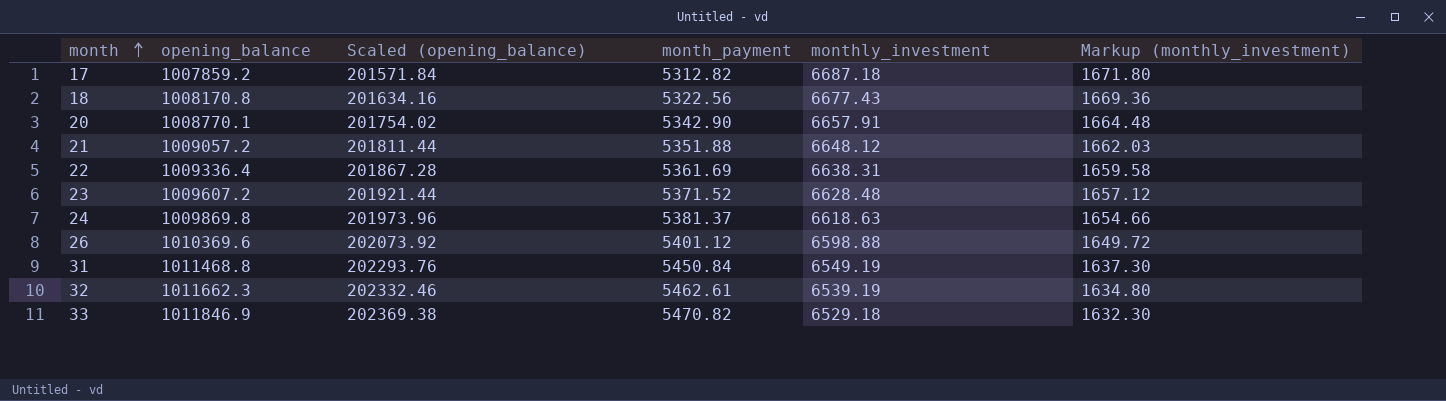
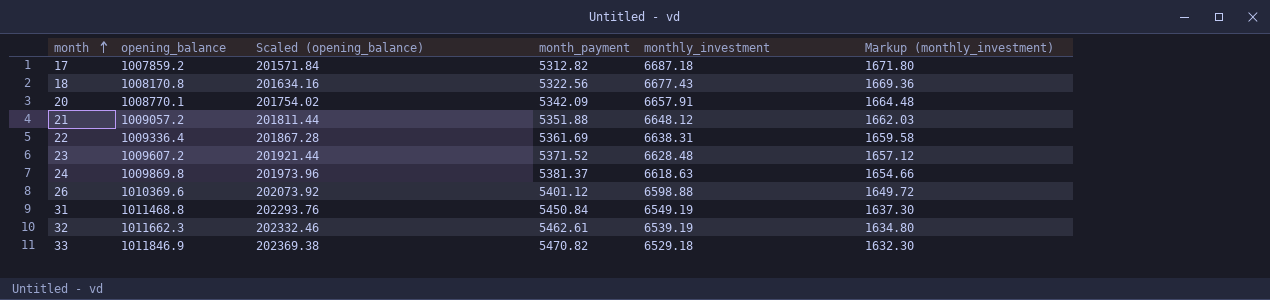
20 | month_payment: 5342.90 -> 5342.09

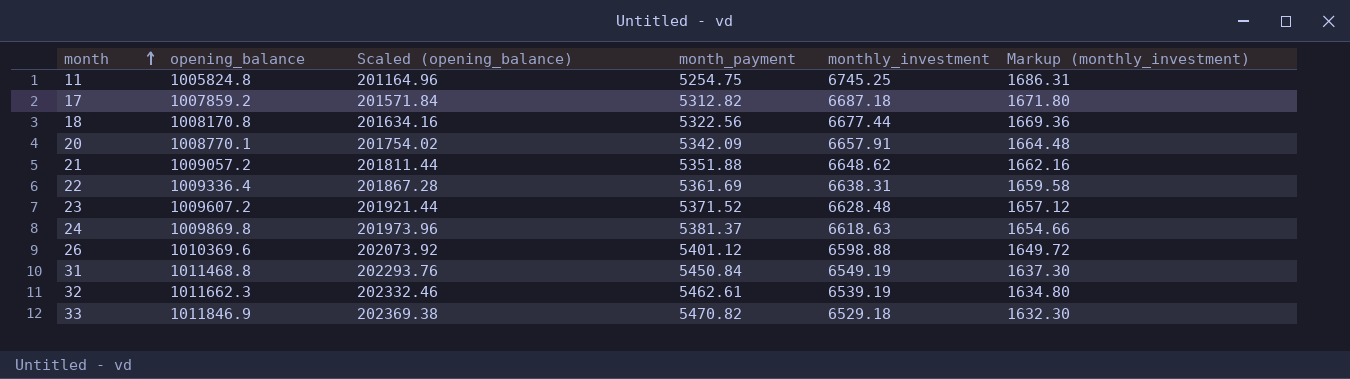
row 11: none -> 1005824.8 | 201164.96 | 5254.75 | 6745.25 | 1686.31
18 | monthly_investment: 6677.43 -> 6677.44
21 | monthly_investment: 6648.12 -> 6648.62
21 | Markup (monthly_investment): 1662.03 -> 1662.16

